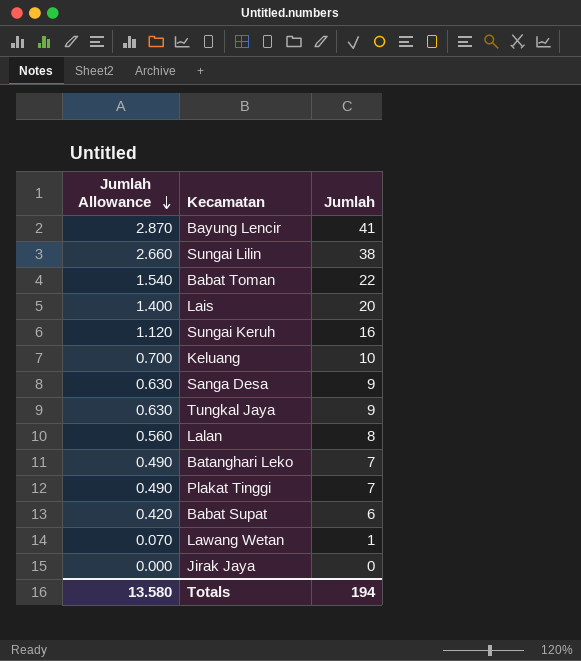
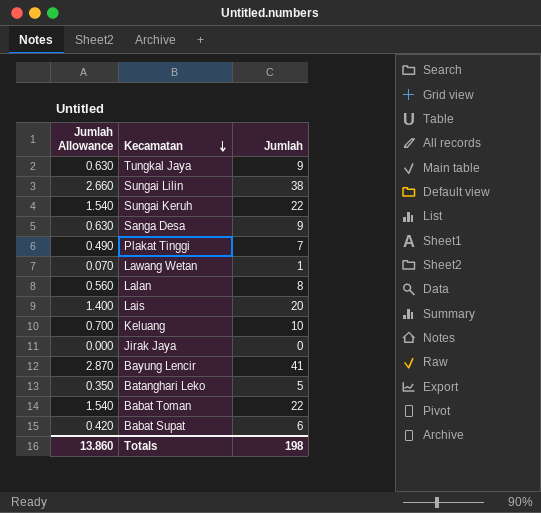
row order: Jumlah Allowance descending -> Kecamatan descending
Sungai Keruh | Jumlah Allowance: 1.120 -> 1.540
Sungai Keruh | Jumlah: 16 -> 22
Batanghari Leko | Jumlah Allowance: 0.490 -> 0.350
Batanghari Leko | Jumlah: 7 -> 5
Totals | Jumlah Allowance: 13.580 -> 13.860
Totals | Jumlah: 194 -> 198

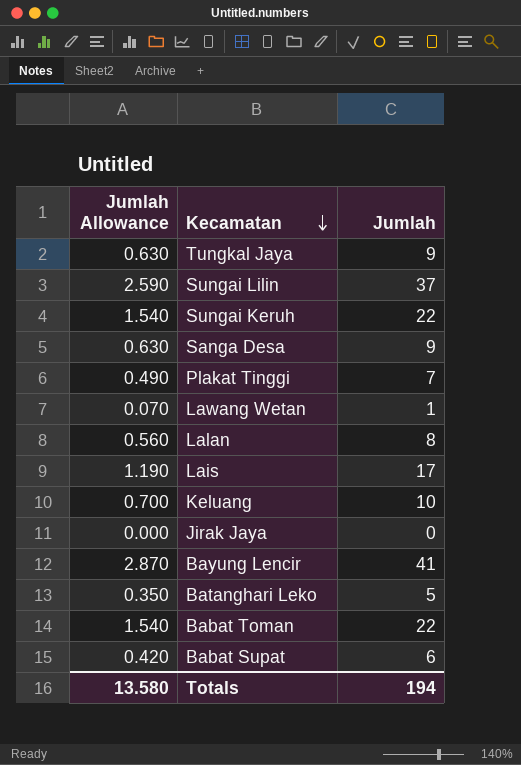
Sungai Lilin | Jumlah Allowance: 2.660 -> 2.590
Sungai Lilin | Jumlah: 38 -> 37
Lais | Jumlah Allowance: 1.400 -> 1.190
Lais | Jumlah: 20 -> 17
Totals | Jumlah Allowance: 13.860 -> 13.580
Totals | Jumlah: 198 -> 194

